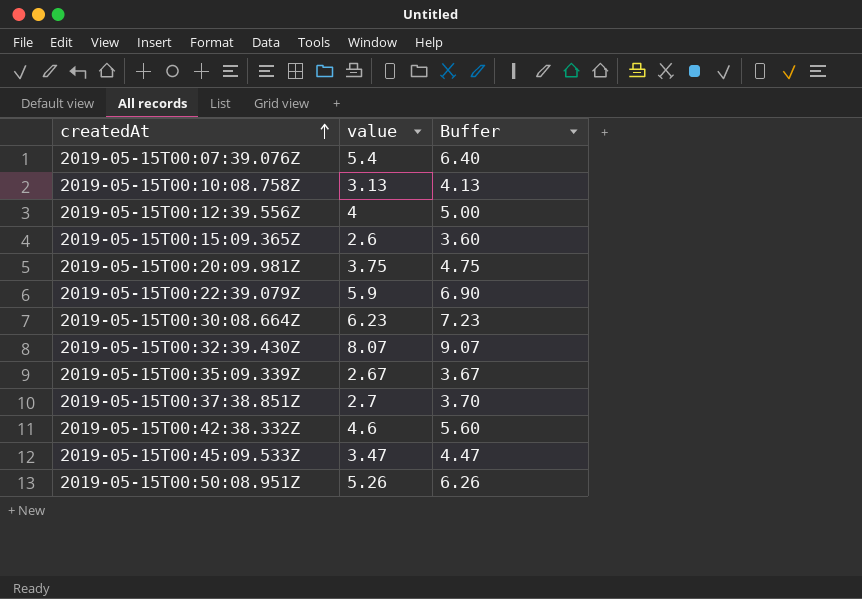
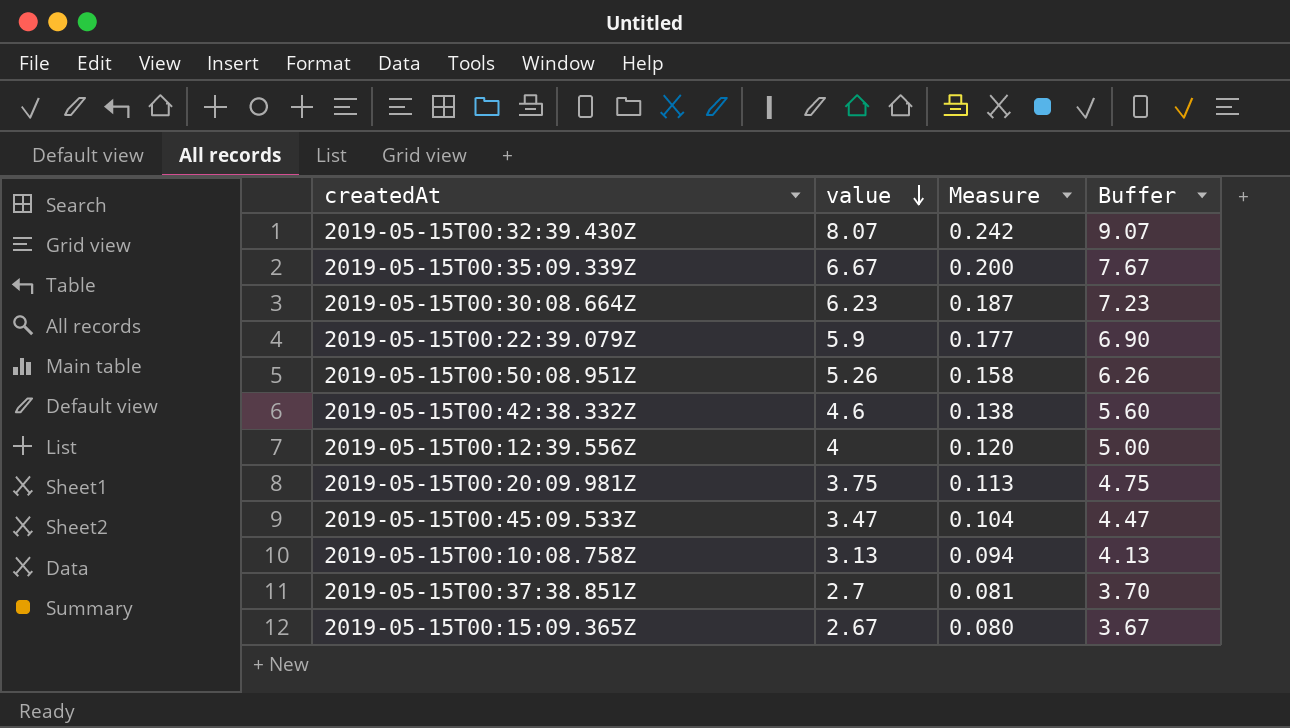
row order: createdAt ascending -> value descending
column Measure | formula: none -> [value] * 0.03
row 2019-05-15T00:07:39.076Z: 5.4 | 6.40 -> none
2019-05-15T00:35:09.339Z | value: 2.67 -> 6.67
2019-05-15T00:35:09.339Z | Buffer: 3.67 -> 7.67
2019-05-15T00:15:09.365Z | value: 2.6 -> 2.67
2019-05-15T00:15:09.365Z | Buffer: 3.60 -> 3.67

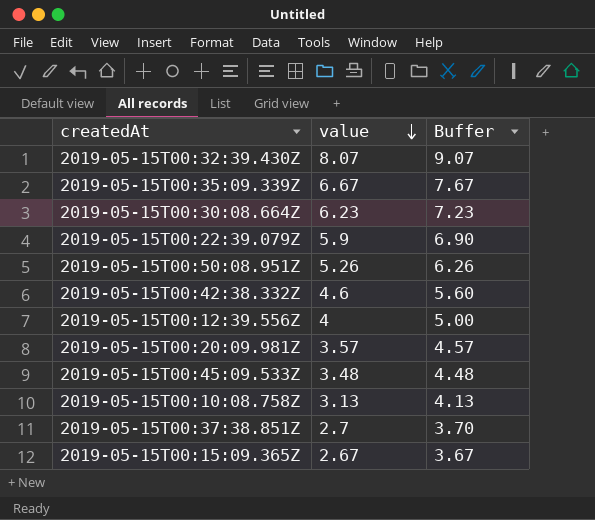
column Measure | formula: [value] * 0.03 -> none
2019-05-15T00:20:09.981Z | value: 3.75 -> 3.57
2019-05-15T00:20:09.981Z | Buffer: 4.75 -> 4.57
2019-05-15T00:45:09.533Z | value: 3.47 -> 3.48
2019-05-15T00:45:09.533Z | Buffer: 4.47 -> 4.48

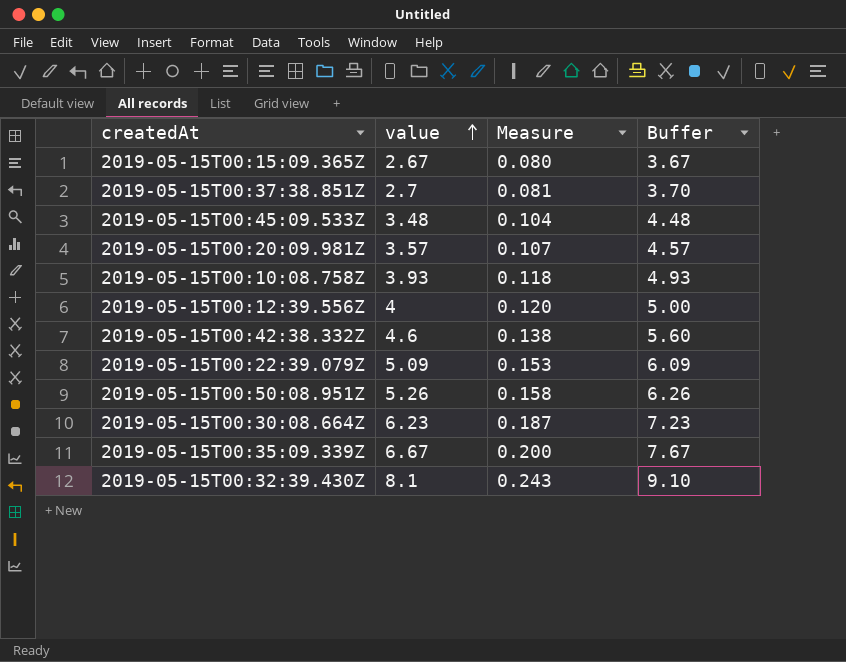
row order: value descending -> value ascending
column Measure | formula: none -> [value] * 0.03
2019-05-15T00:10:08.758Z | value: 3.13 -> 3.93
2019-05-15T00:10:08.758Z | Buffer: 4.13 -> 4.93
2019-05-15T00:22:39.079Z | value: 5.9 -> 5.09
2019-05-15T00:22:39.079Z | Buffer: 6.90 -> 6.09
2019-05-15T00:32:39.430Z | value: 8.07 -> 8.1
2019-05-15T00:32:39.430Z | Buffer: 9.07 -> 9.10

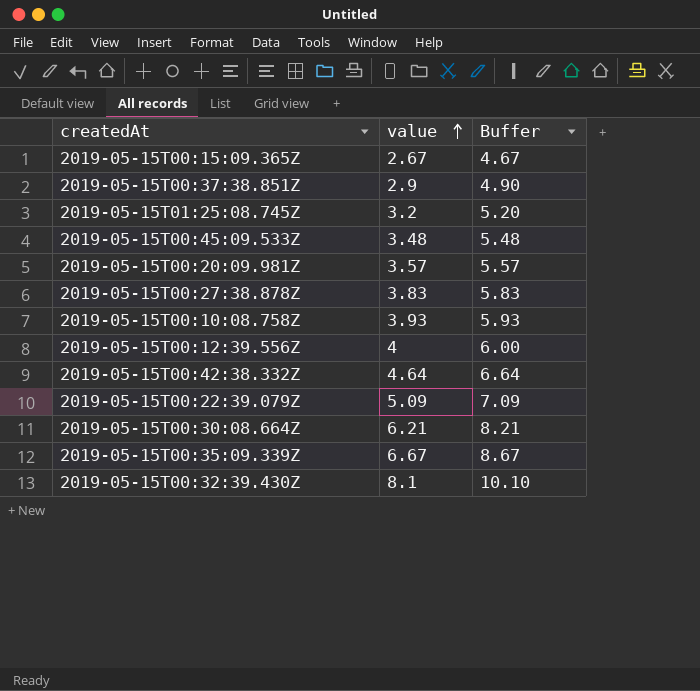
column Measure | formula: [value] * 0.03 -> none
column Buffer | formula: [value] + 1 -> [value] + 2
row 2019-05-15T00:50:08.951Z: 5.26 | 0.158 | 6.26 -> none
2019-05-15T00:37:38.851Z | value: 2.7 -> 2.9
row 2019-05-15T01:25:08.745Z: none -> 3.2 | 5.20
row 2019-05-15T00:27:38.878Z: none -> 3.83 | 5.83
2019-05-15T00:42:38.332Z | value: 4.6 -> 4.64
2019-05-15T00:30:08.664Z | value: 6.23 -> 6.21

